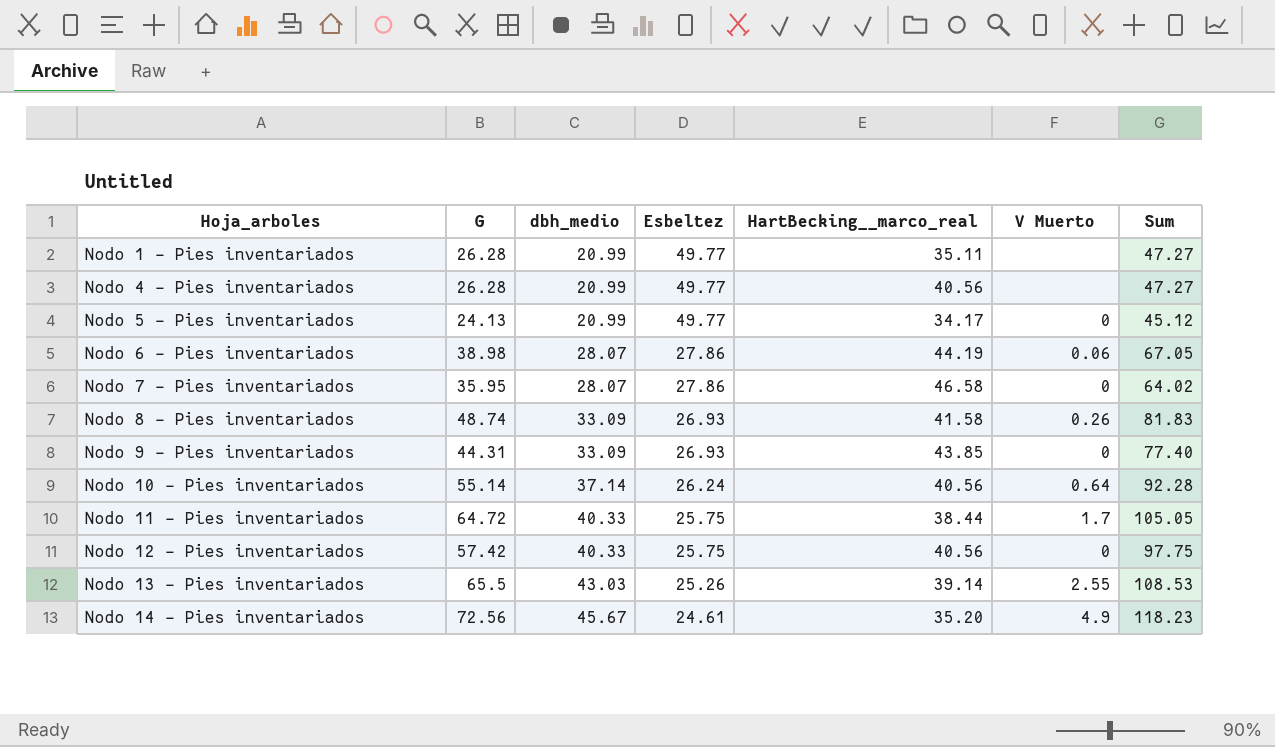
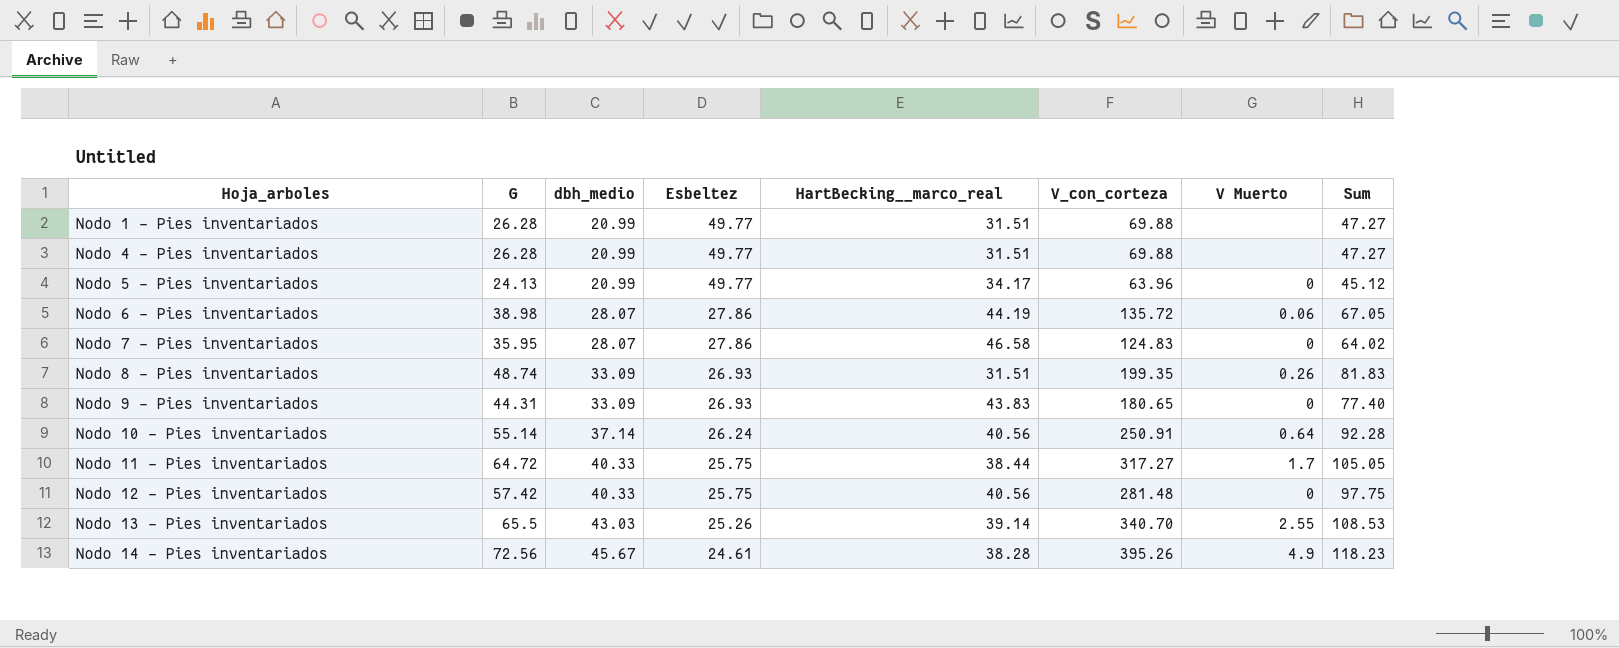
column V_con_corteza | position: none -> 6
Nodo 1 - Pies inventariados | HartBecking__marco_real: 35.11 -> 31.51
Nodo 4 - Pies inventariados | HartBecking__marco_real: 40.56 -> 31.51
Nodo 8 - Pies inventariados | HartBecking__marco_real: 41.58 -> 31.51
Nodo 9 - Pies inventariados | HartBecking__marco_real: 43.85 -> 43.83
Nodo 14 - Pies inventariados | HartBecking__marco_real: 35.20 -> 38.28

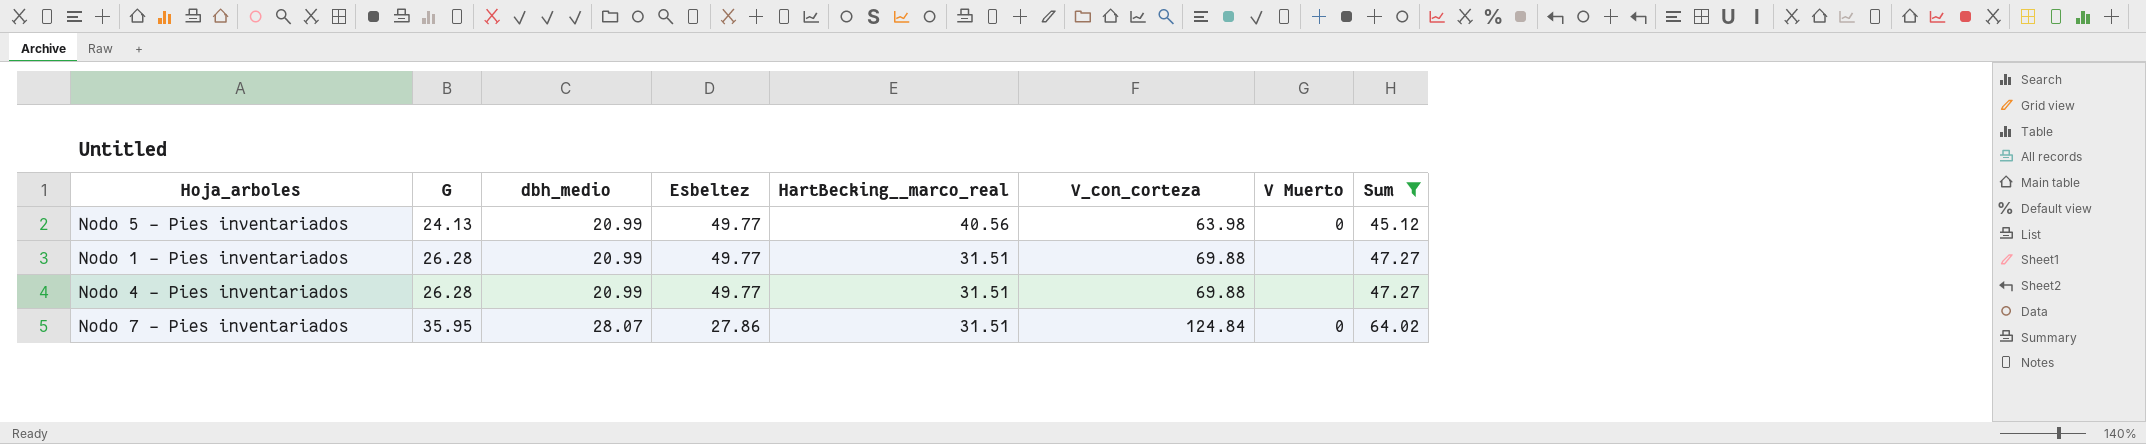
filter: none -> Sum <= 64.02
row order: Hoja_arboles ascending -> G ascending
Nodo 5 - Pies inventariados | HartBecking__marco_real: 34.17 -> 40.56
Nodo 5 - Pies inventariados | V_con_corteza: 63.96 -> 63.98
Nodo 7 - Pies inventariados | HartBecking__marco_real: 46.58 -> 31.51
Nodo 7 - Pies inventariados | V_con_corteza: 124.83 -> 124.84

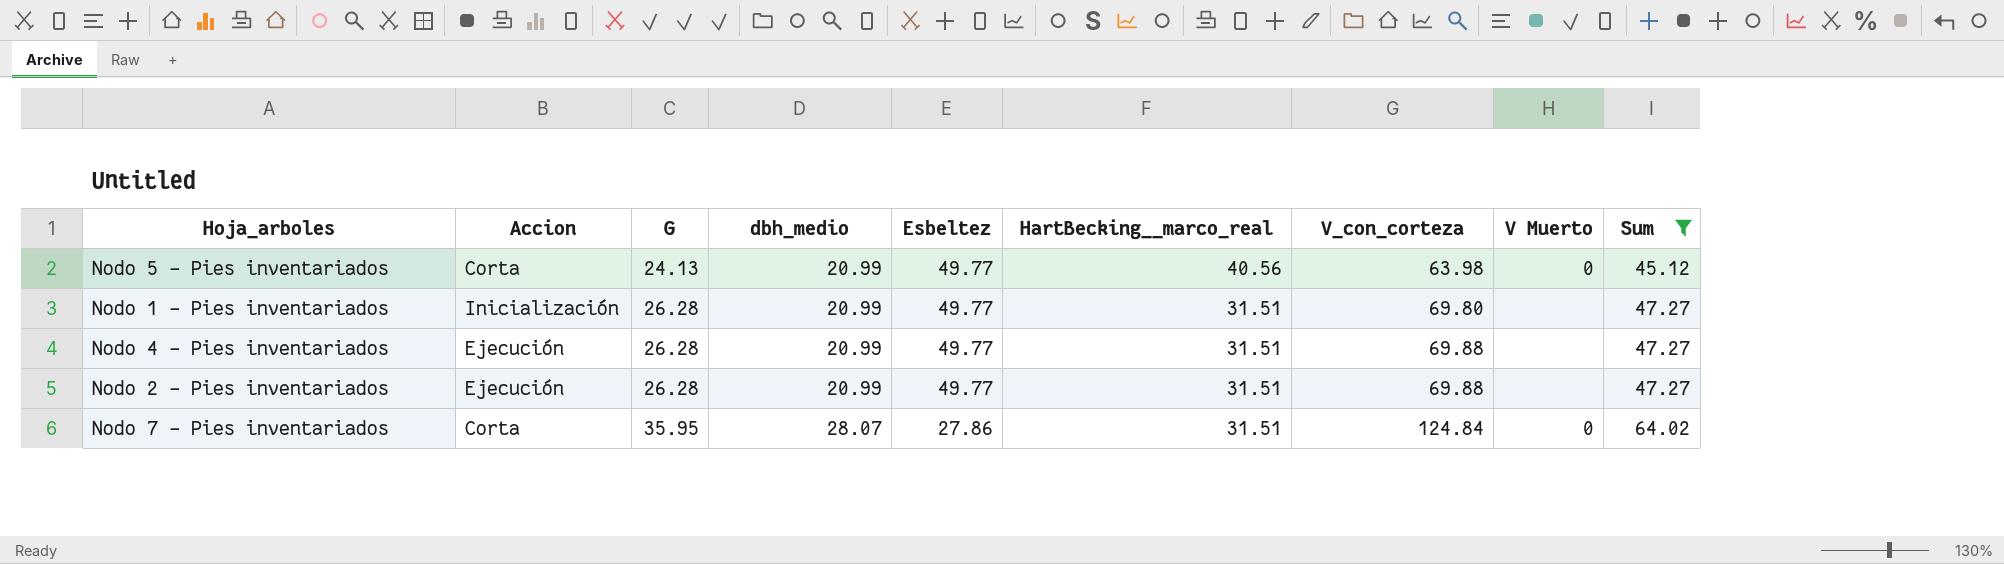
column Accion | position: none -> 2
Nodo 1 - Pies inventariados | V_con_corteza: 69.88 -> 69.80
row Nodo 2 - Pies inventariados: none -> Ejecución | 26.28 | 20.99 | 49.77 | 31.51 | 69.88 | none | 47.27

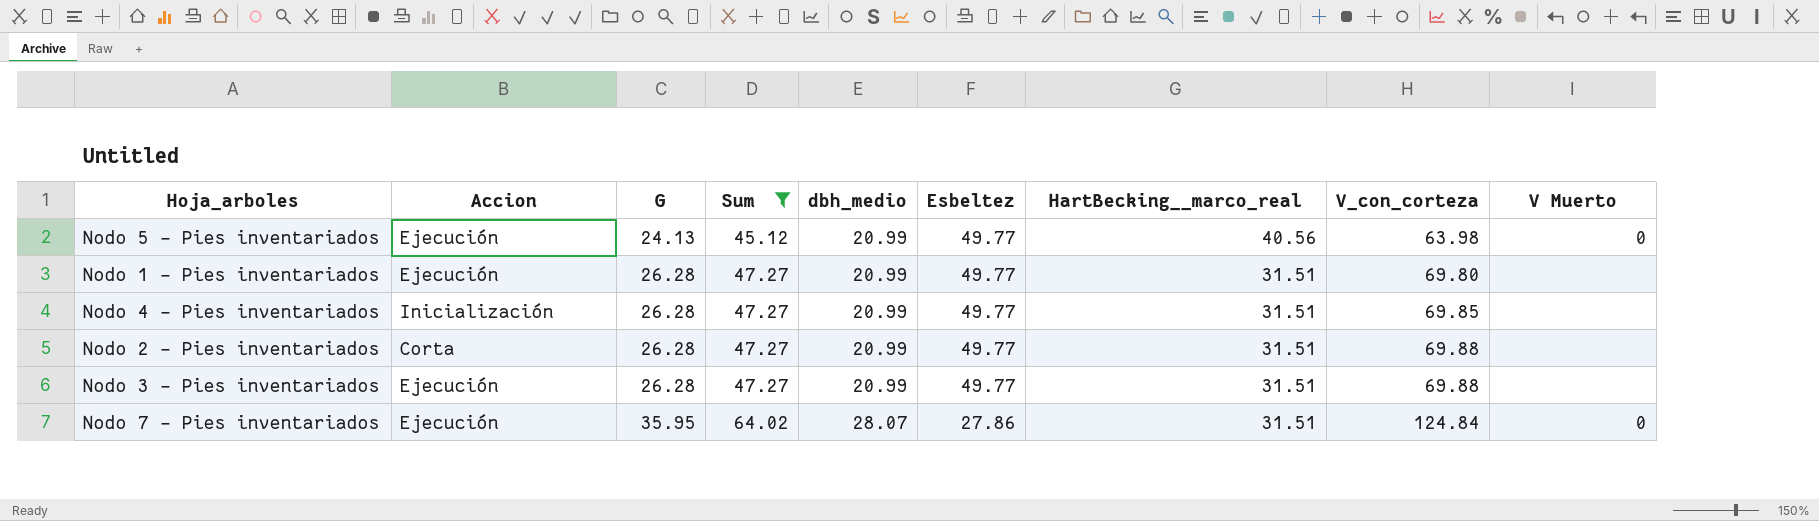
column Sum | position: 9 -> 4
Nodo 5 - Pies inventariados | Accion: Corta -> Ejecución
Nodo 1 - Pies inventariados | Accion: Inicialización -> Ejecución
Nodo 4 - Pies inventariados | Accion: Ejecución -> Inicialización
Nodo 4 - Pies inventariados | V_con_corteza: 69.88 -> 69.85
Nodo 2 - Pies inventariados | Accion: Ejecución -> Corta
row Nodo 3 - Pies inventariados: none -> Ejecución | 26.28 | 47.27 | 20.99 | 49.77 | 31.51 | 69.88 | none
Nodo 7 - Pies inventariados | Accion: Corta -> Ejecución

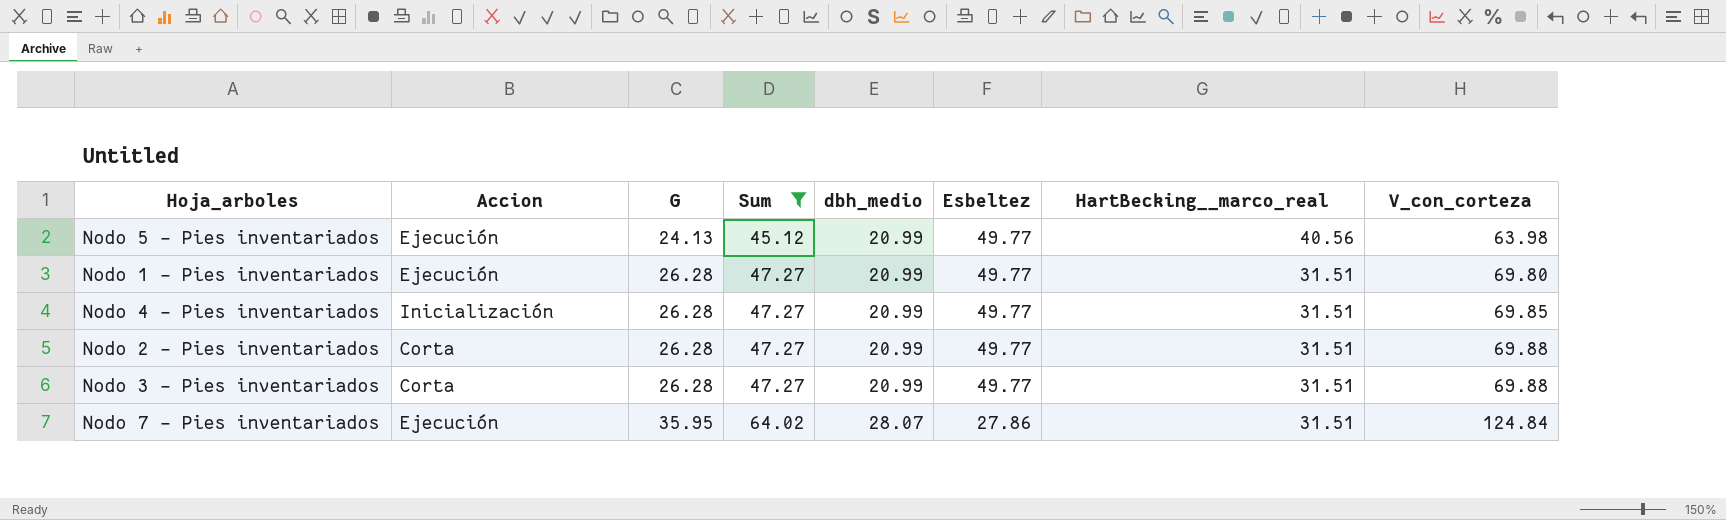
column V Muerto | position: 9 -> none
Nodo 3 - Pies inventariados | Accion: Ejecución -> Corta

